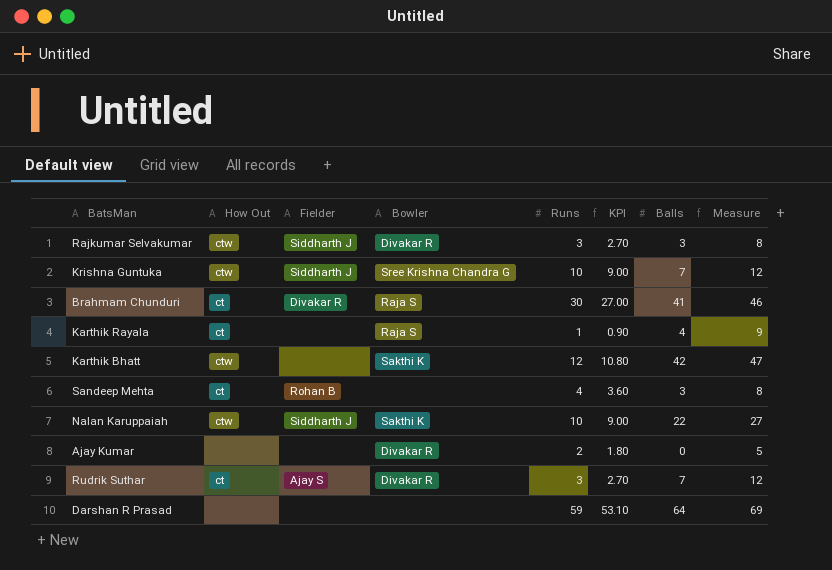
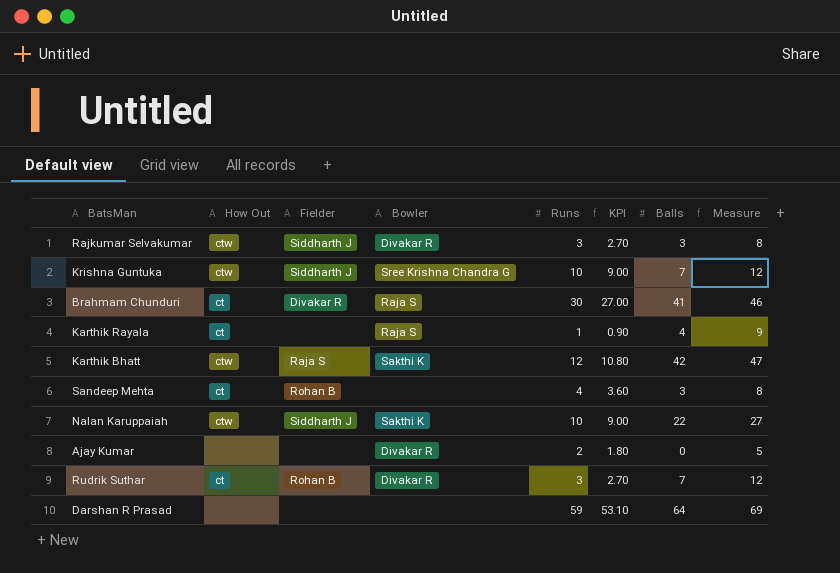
Karthik Bhatt | Fielder: none -> Raja S
Rudrik Suthar | Fielder: Ajay S -> Rohan B

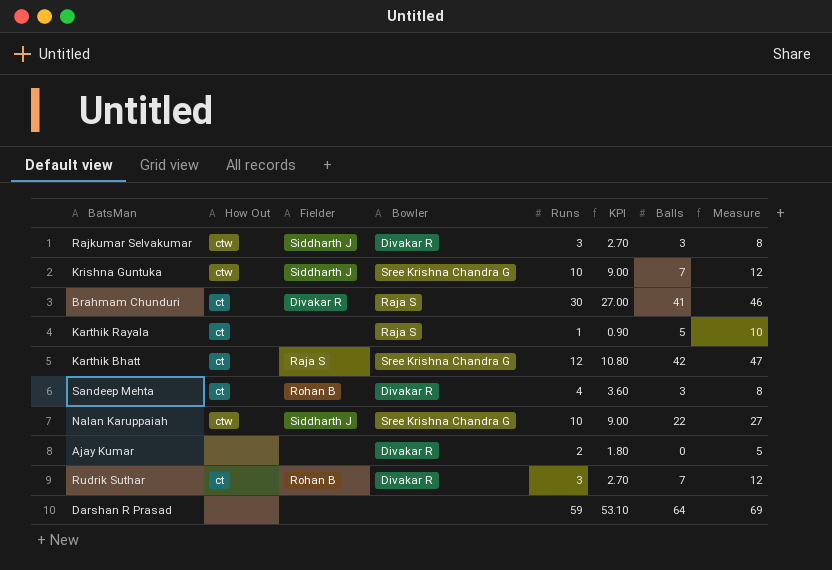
Karthik Rayala | Balls: 4 -> 5
Karthik Rayala | Measure: 9 -> 10
Karthik Bhatt | How Out: ctw -> ct
Karthik Bhatt | Bowler: Sakthi K -> Sree Krishna Chandra G
Sandeep Mehta | Bowler: none -> Divakar R
Nalan Karuppaiah | Bowler: Sakthi K -> Sree Krishna Chandra G

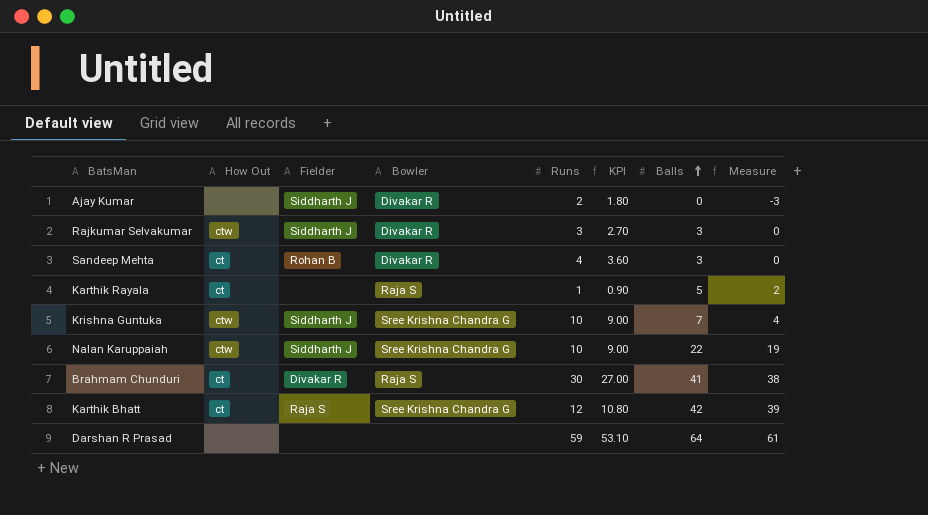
row order: none -> Balls ascending
column Measure | formula: [Balls] + 5 -> [Balls] - 3
row Rudrik Suthar: ct | Rohan B | Divakar R | 3 | 2.70 | 7 | 12 -> none
Ajay Kumar | Fielder: none -> Siddharth J

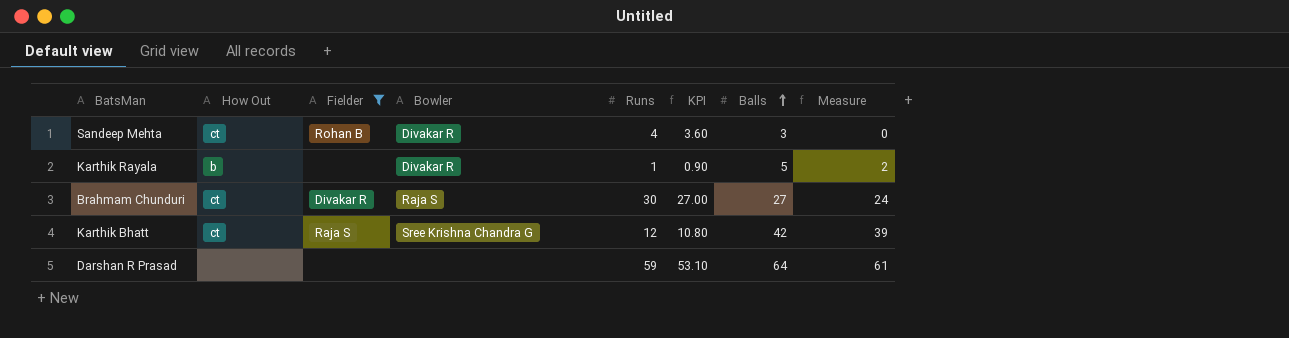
filter: none -> Fielder != Siddharth J
Karthik Rayala | How Out: ct -> b
Karthik Rayala | Bowler: Raja S -> Divakar R
Brahmam Chunduri | Balls: 41 -> 27
Brahmam Chunduri | Measure: 38 -> 24

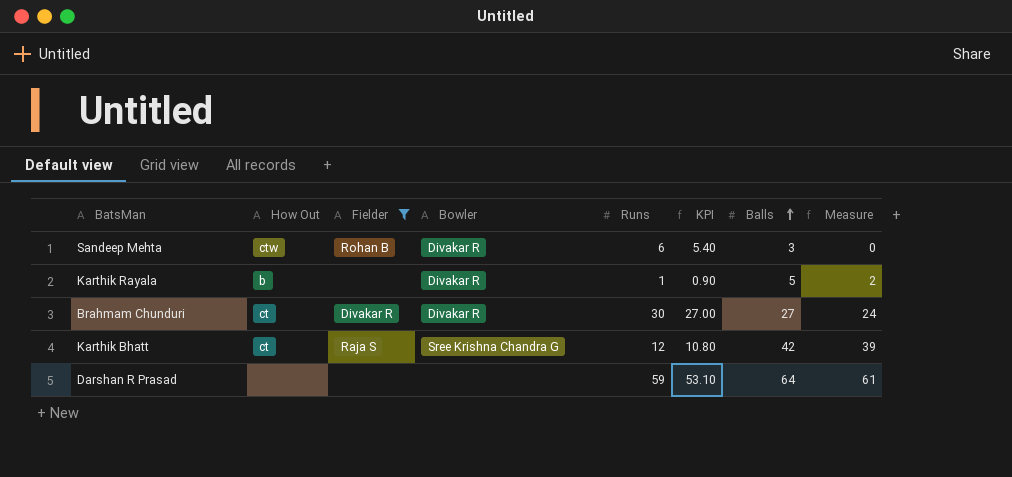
Sandeep Mehta | How Out: ct -> ctw
Sandeep Mehta | Runs: 4 -> 6
Sandeep Mehta | KPI: 3.60 -> 5.40
Brahmam Chunduri | Bowler: Raja S -> Divakar R

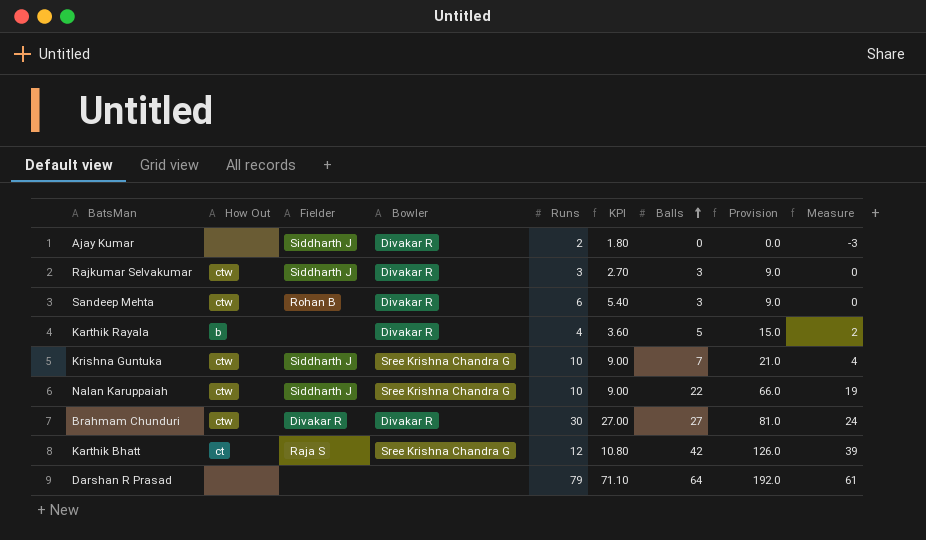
filter: Fielder != Siddharth J -> none
column Provision | formula: none -> [Balls] * 3
Karthik Rayala | Runs: 1 -> 4
Karthik Rayala | KPI: 0.90 -> 3.60
Brahmam Chunduri | How Out: ct -> ctw
Darshan R Prasad | Runs: 59 -> 79
Darshan R Prasad | KPI: 53.10 -> 71.10

